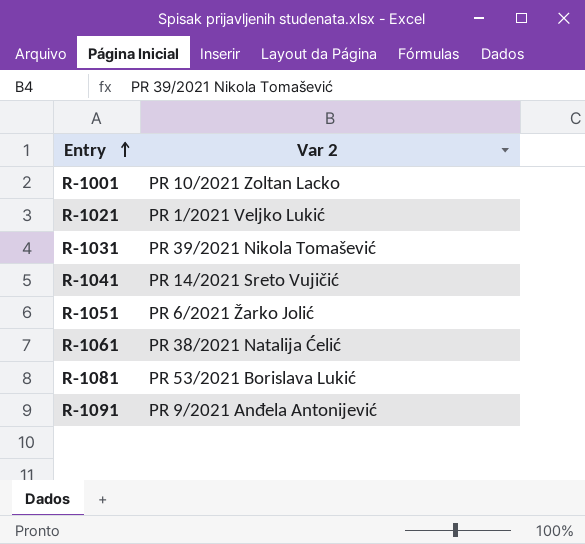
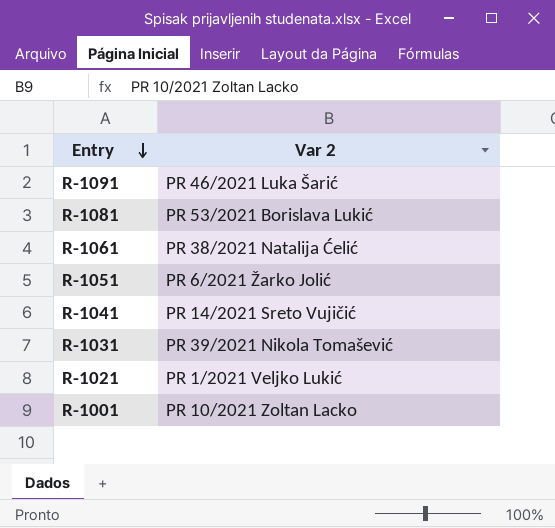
row order: Entry ascending -> Entry descending
R-1091 | Var 2: PR 9/2021 Anđela Antonijević -> PR 46/2021 Luka Šarić

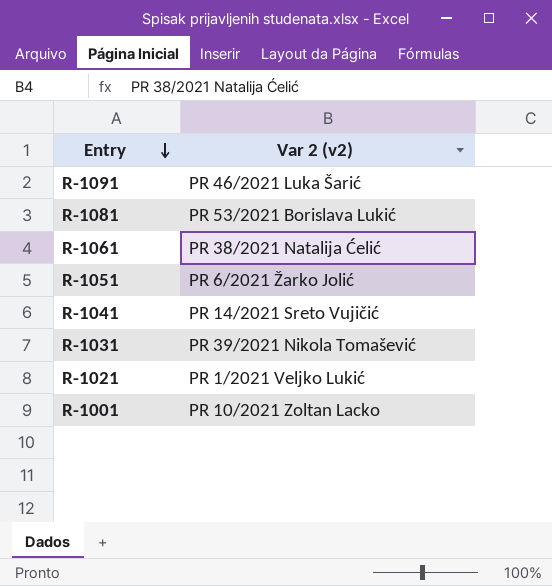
column name: Var 2 -> Var 2 (v2)

